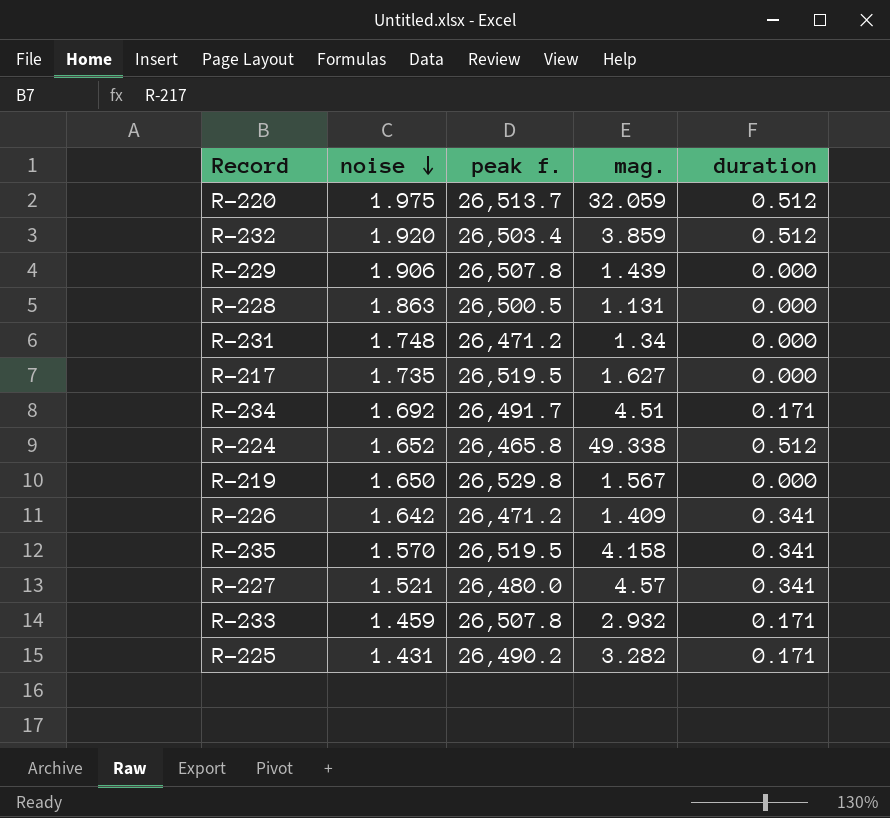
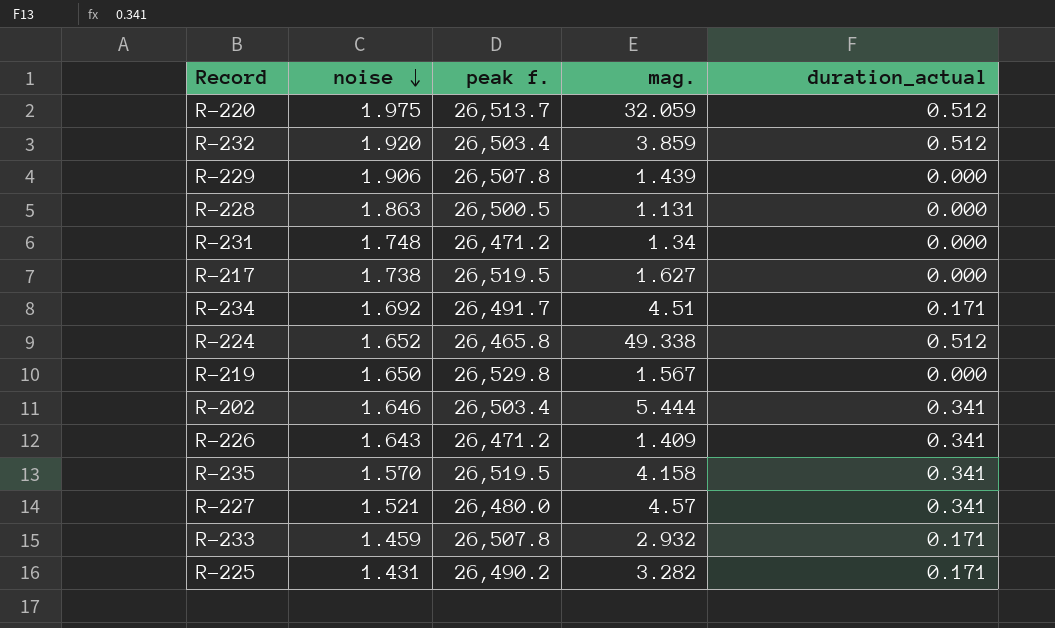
column name: duration -> duration_actual
R-217 | noise: 1.735 -> 1.738
row R-202: none -> 1.646 | 26,503.4 | 5.444 | 0.341
R-226 | noise: 1.642 -> 1.643

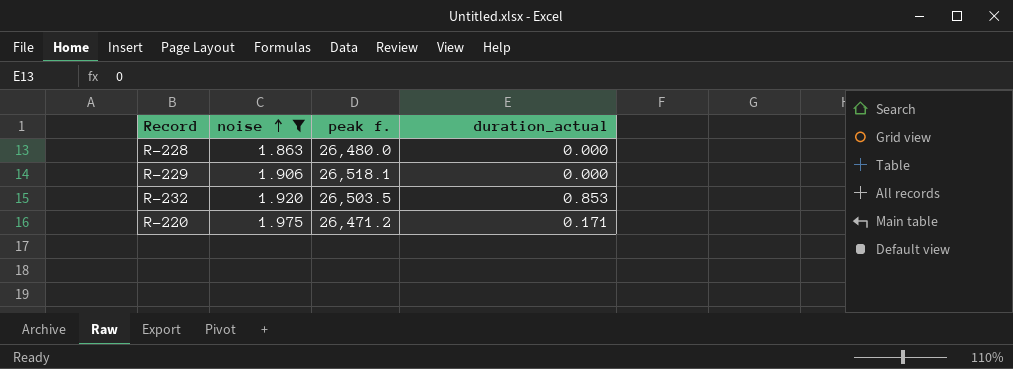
filter: none -> noise >= 1.863
row order: noise descending -> noise ascending
column mag. | position: 4 -> none
R-228 | peak f.: 26,500.5 -> 26,480.0
R-229 | peak f.: 26,507.8 -> 26,518.1
R-232 | peak f.: 26,503.4 -> 26,503.5
R-232 | duration_actual: 0.512 -> 0.853
R-220 | peak f.: 26,513.7 -> 26,471.2
R-220 | duration_actual: 0.512 -> 0.171

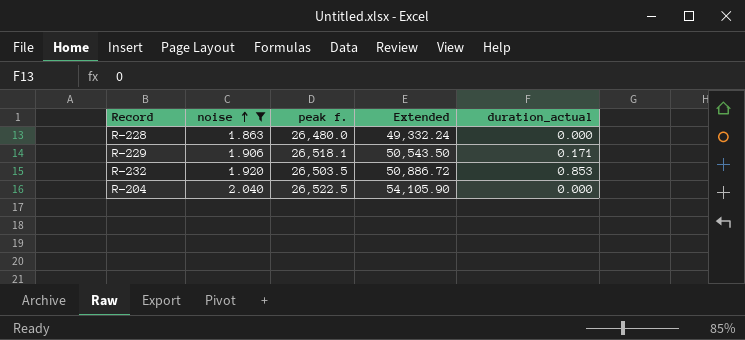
column Extended | formula: none -> [noise] * [peak f.]
row R-220: 1.975 | 26,471.2 | 0.171 -> none
R-229 | duration_actual: 0.000 -> 0.171
row R-204: none -> 2.040 | 26,522.5 | 54,105.90 | 0.000

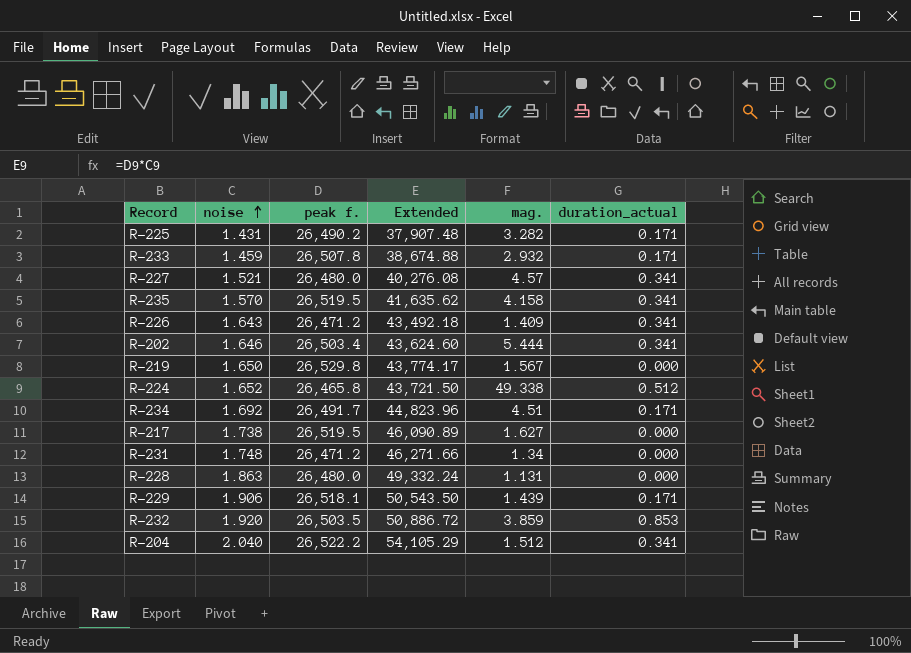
filter: noise >= 1.863 -> none
column mag. | position: none -> 5
R-204 | peak f.: 26,522.5 -> 26,522.2
R-204 | Extended: 54,105.90 -> 54,105.29
R-204 | duration_actual: 0.000 -> 0.341

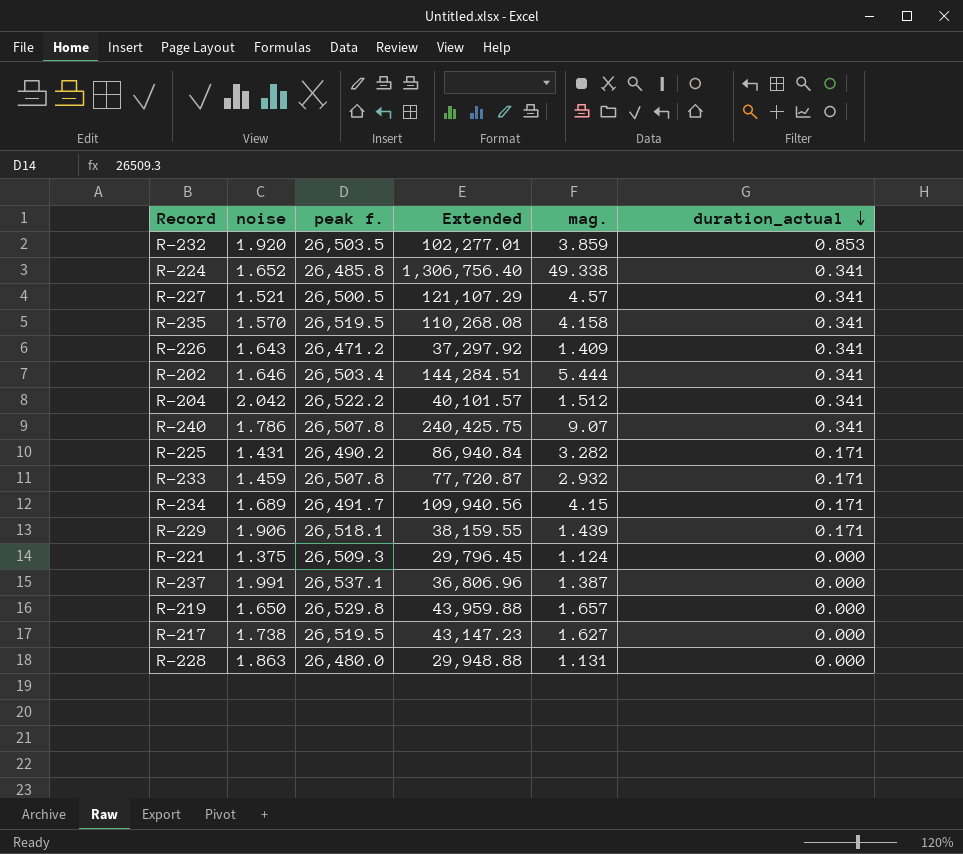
row order: noise ascending -> duration_actual descending
column Extended | formula: [noise] * [peak f.] -> [peak f.] * [mag.]
row R-231: 1.748 | 26,471.2 | 46,271.66 | 1.34 | 0.000 -> none
R-224 | peak f.: 26,465.8 -> 26,485.8
R-224 | duration_actual: 0.512 -> 0.341
R-227 | peak f.: 26,480.0 -> 26,500.5
R-204 | noise: 2.040 -> 2.042
row R-240: none -> 1.786 | 26,507.8 | 240,425.75 | 9.07 | 0.341
R-234 | noise: 1.692 -> 1.689
R-234 | mag.: 4.51 -> 4.15
row R-221: none -> 1.375 | 26,509.3 | 29,796.45 | 1.124 | 0.000
row R-237: none -> 1.991 | 26,537.1 | 36,806.96 | 1.387 | 0.000
R-219 | mag.: 1.567 -> 1.657

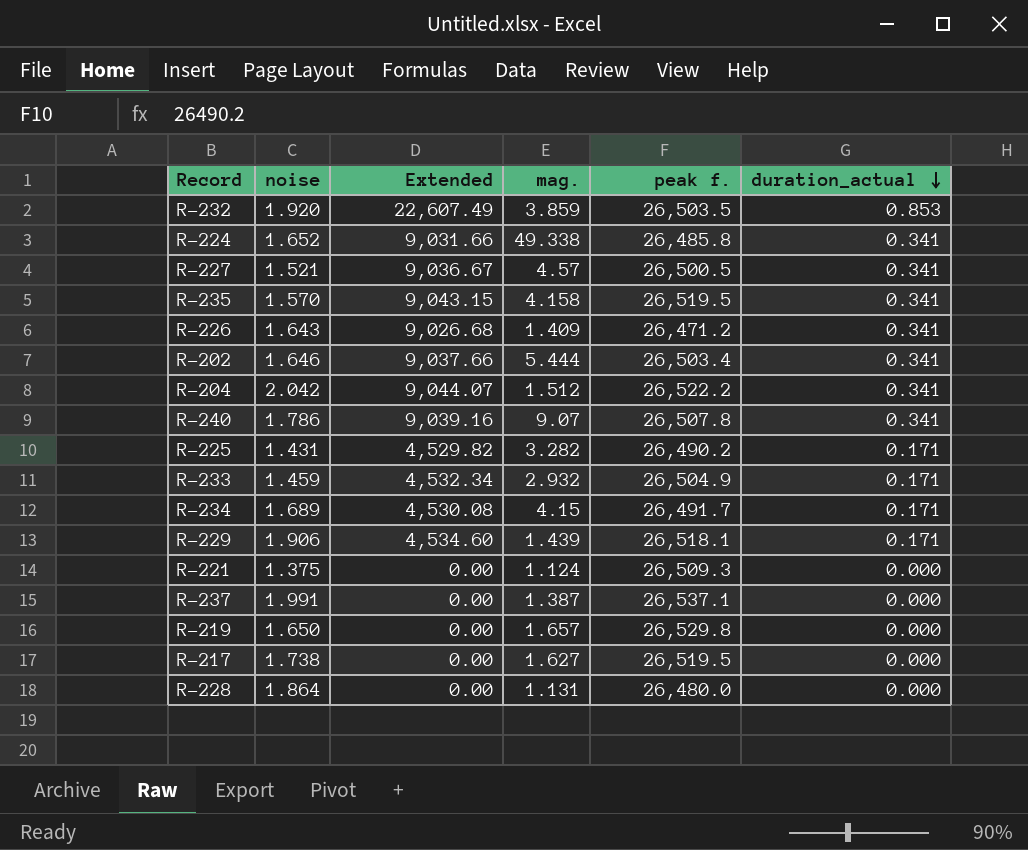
column Extended | formula: [peak f.] * [mag.] -> [peak f.] * [duration_actual]
column peak f. | position: 3 -> 5
R-233 | peak f.: 26,507.8 -> 26,504.9
R-228 | noise: 1.863 -> 1.864

